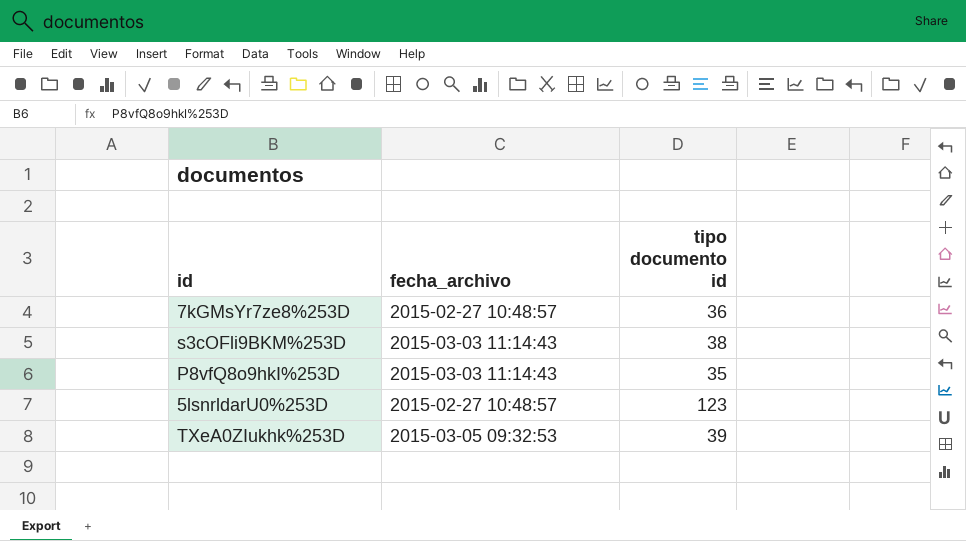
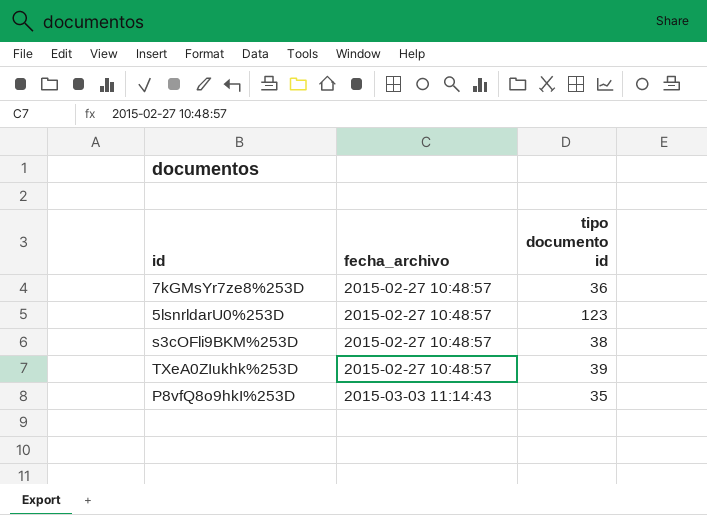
row order: none -> fecha_archivo ascending
s3cOFli9BKM%253D | fecha_archivo: 2015-03-03 11:14:43 -> 2015-02-27 10:48:57
TXeA0ZIukhk%253D | fecha_archivo: 2015-03-05 09:32:53 -> 2015-02-27 10:48:57

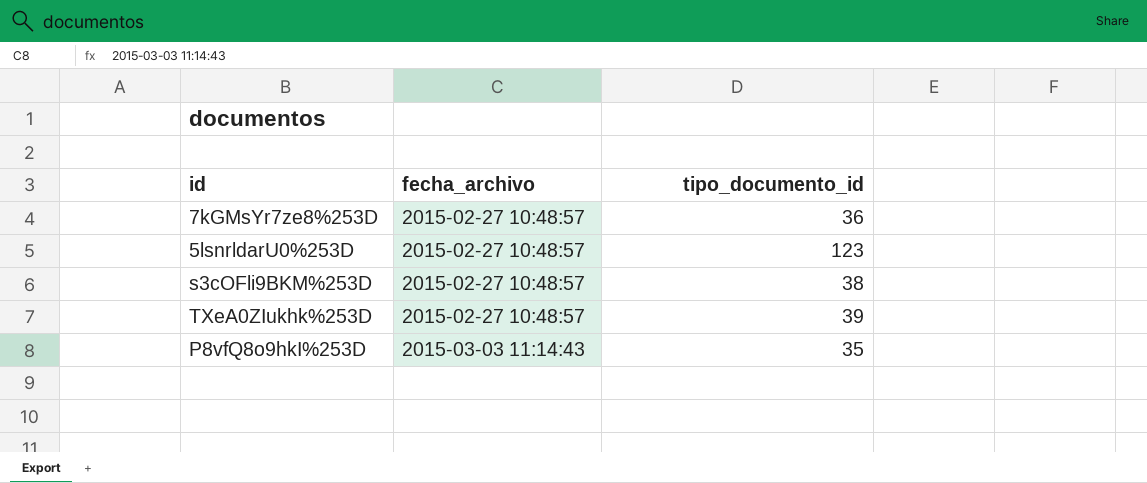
column name: tipo documento id -> tipo_documento_id

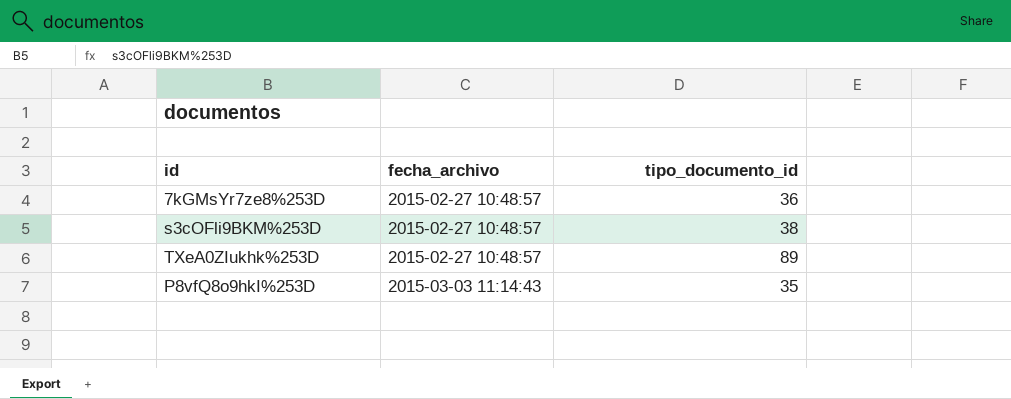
row 5lsnrldarU0%253D: 2015-02-27 10:48:57 | 123 -> none
TXeA0ZIukhk%253D | tipo_documento_id: 39 -> 89

